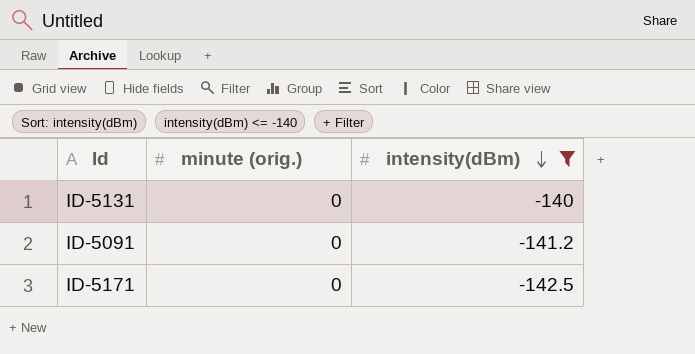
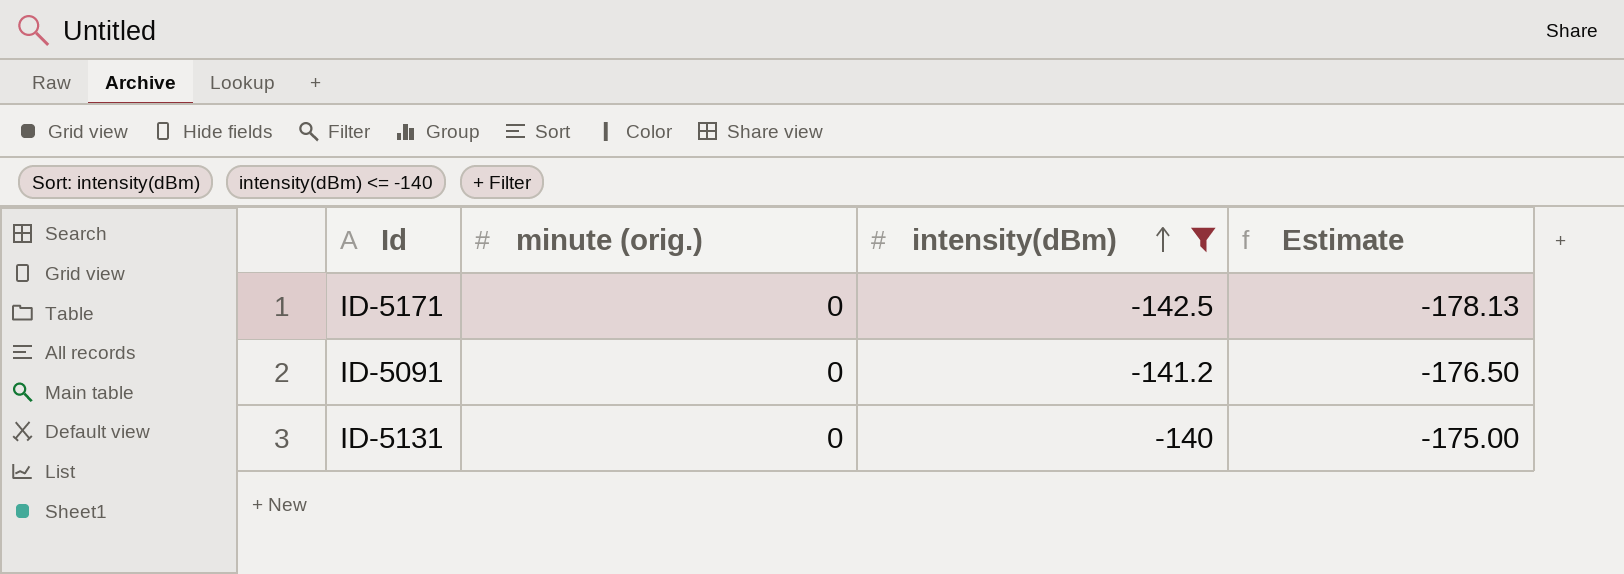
row order: intensity(dBm) descending -> intensity(dBm) ascending
column Estimate | formula: none -> [intensity(dBm)] * 1.25

